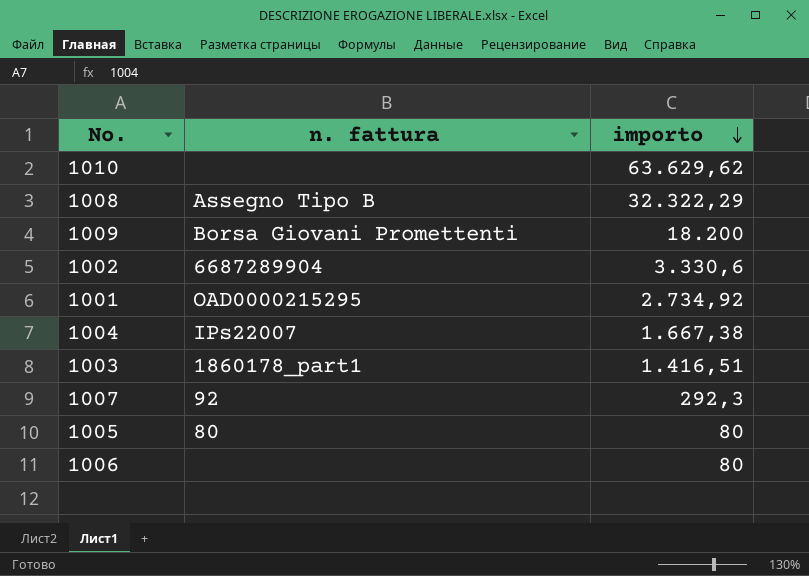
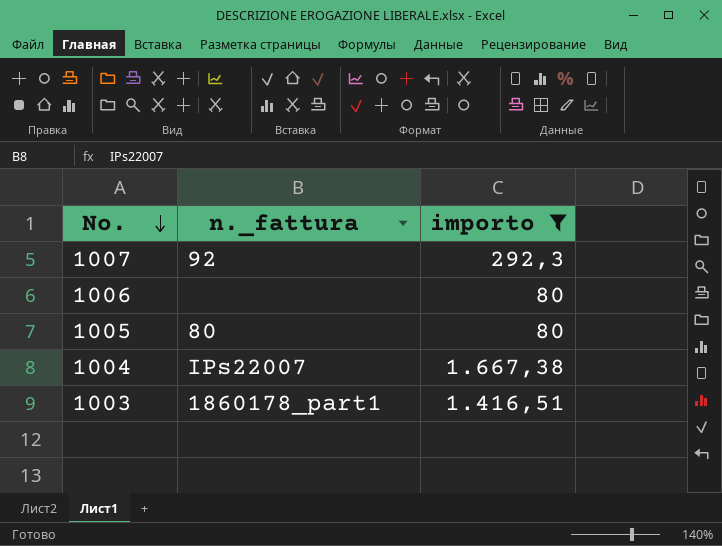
filter: none -> importo <= 1.667,38
row order: importo descending -> No. descending
column name: n. fattura -> n._fattura

